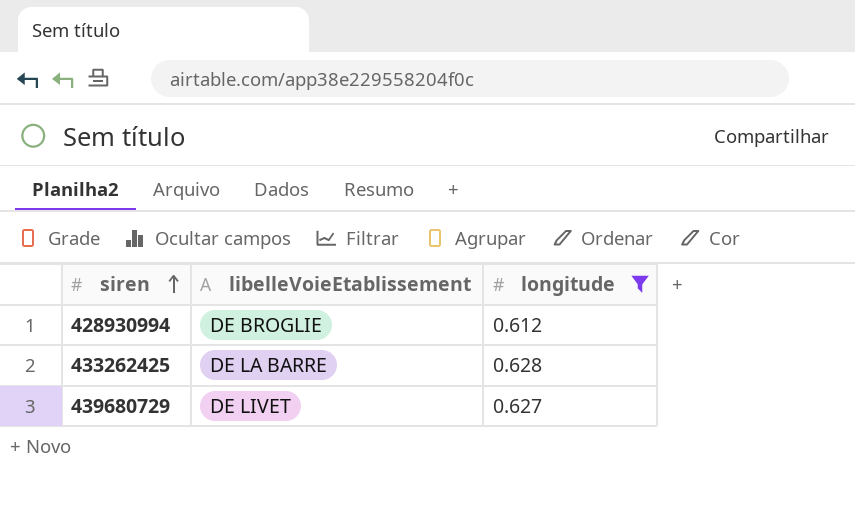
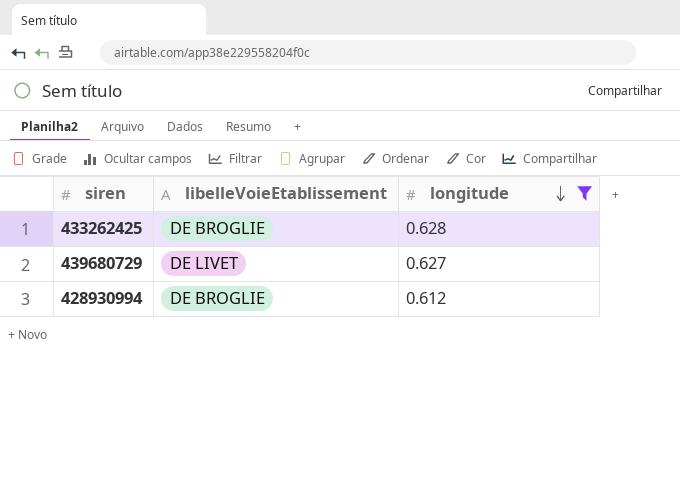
row order: siren ascending -> longitude descending
433262425 | libelleVoieEtablissement: DE LA BARRE -> DE BROGLIE

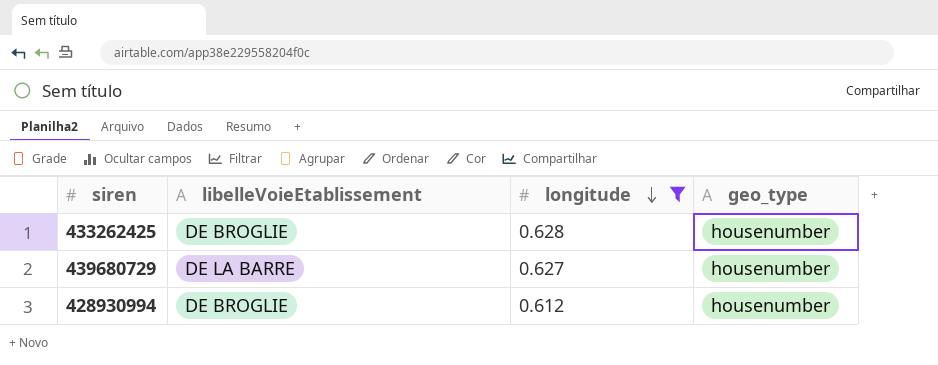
column geo_type | position: none -> 4
439680729 | libelleVoieEtablissement: DE LIVET -> DE LA BARRE

